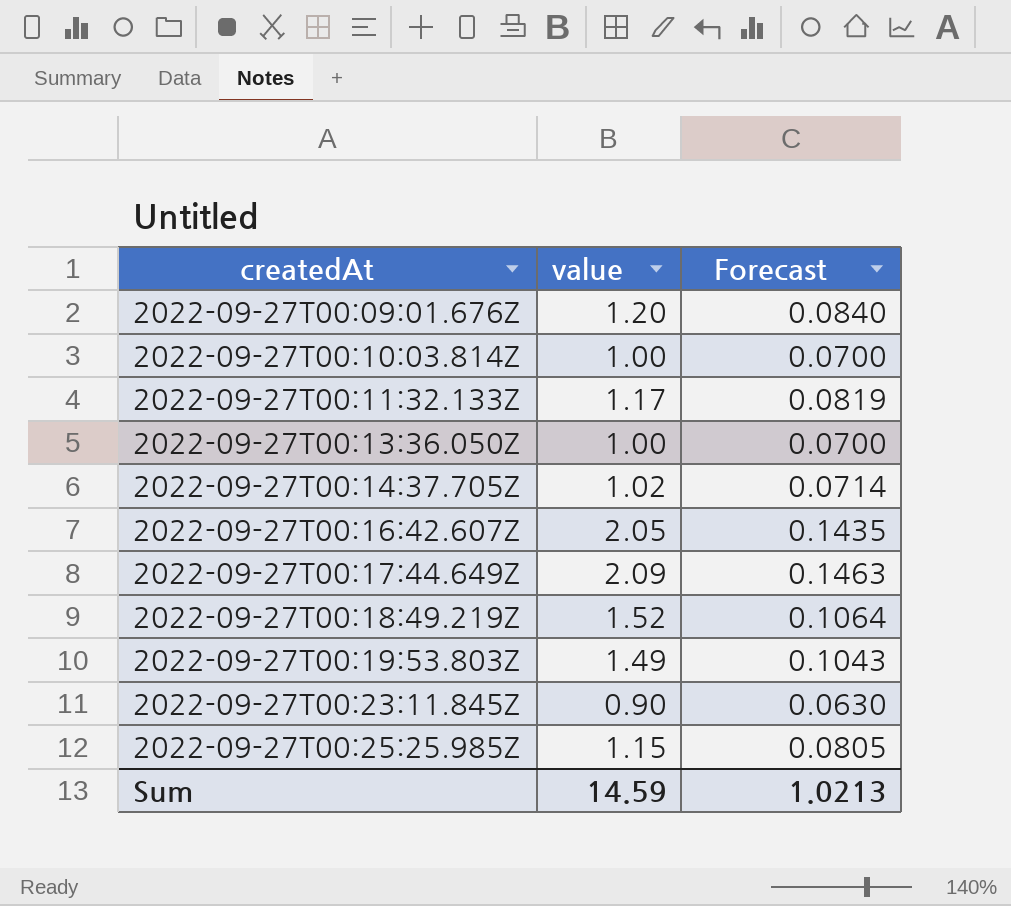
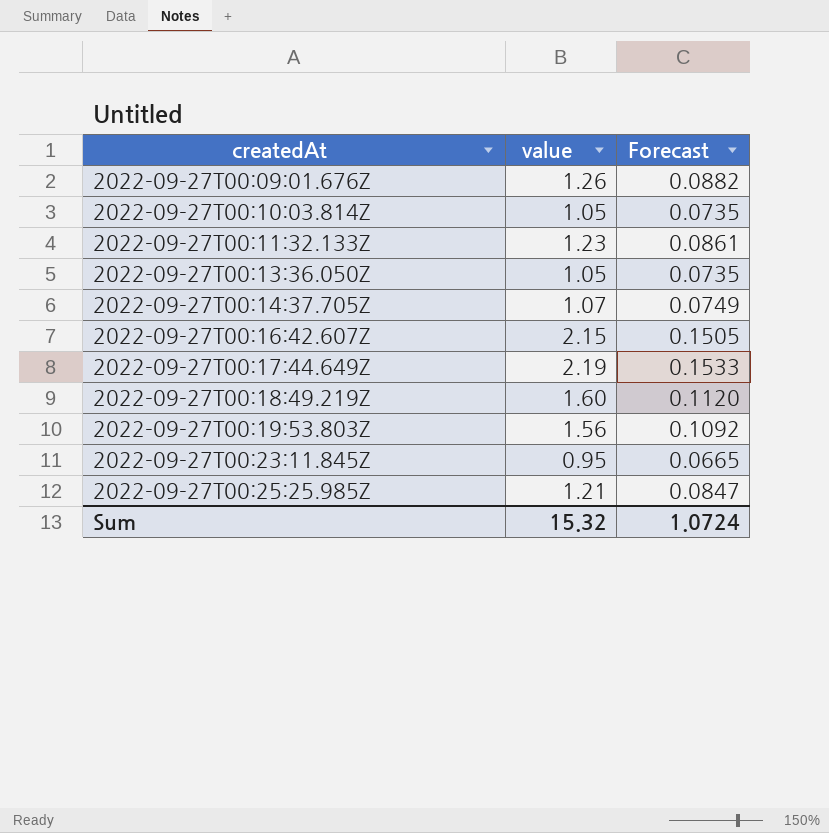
2022-09-27T00:09:01.676Z | value: 1.20 -> 1.26
2022-09-27T00:09:01.676Z | Forecast: 0.0840 -> 0.0882
2022-09-27T00:10:03.814Z | value: 1.00 -> 1.05
2022-09-27T00:10:03.814Z | Forecast: 0.0700 -> 0.0735
2022-09-27T00:11:32.133Z | value: 1.17 -> 1.23
2022-09-27T00:11:32.133Z | Forecast: 0.0819 -> 0.0861
2022-09-27T00:13:36.050Z | value: 1.00 -> 1.05
2022-09-27T00:13:36.050Z | Forecast: 0.0700 -> 0.0735
2022-09-27T00:14:37.705Z | value: 1.02 -> 1.07
2022-09-27T00:14:37.705Z | Forecast: 0.0714 -> 0.0749
2022-09-27T00:16:42.607Z | value: 2.05 -> 2.15
2022-09-27T00:16:42.607Z | Forecast: 0.1435 -> 0.1505
2022-09-27T00:17:44.649Z | value: 2.09 -> 2.19
2022-09-27T00:17:44.649Z | Forecast: 0.1463 -> 0.1533
2022-09-27T00:18:49.219Z | value: 1.52 -> 1.60
2022-09-27T00:18:49.219Z | Forecast: 0.1064 -> 0.1120
2022-09-27T00:19:53.803Z | value: 1.49 -> 1.56
2022-09-27T00:19:53.803Z | Forecast: 0.1043 -> 0.1092
2022-09-27T00:23:11.845Z | value: 0.90 -> 0.95
2022-09-27T00:23:11.845Z | Forecast: 0.0630 -> 0.0665
2022-09-27T00:25:25.985Z | value: 1.15 -> 1.21
2022-09-27T00:25:25.985Z | Forecast: 0.0805 -> 0.0847
Sum | value: 14.59 -> 15.32
Sum | Forecast: 1.0213 -> 1.0724

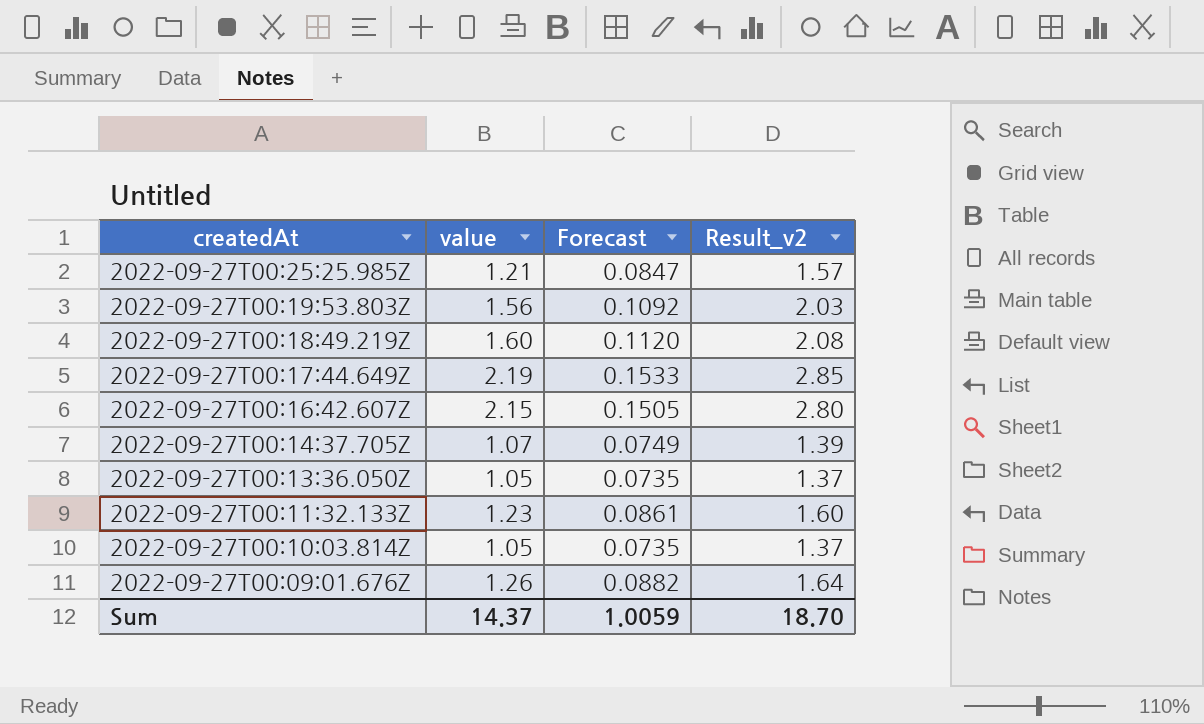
row order: createdAt ascending -> createdAt descending
column Result_v2 | formula: none -> [value] * 1.3
row 2022-09-27T00:23:11.845Z: 0.95 | 0.0665 -> none
Sum | value: 15.32 -> 14.37
Sum | Forecast: 1.0724 -> 1.0059

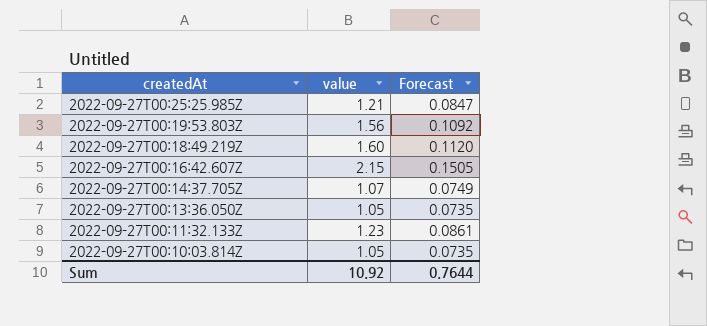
column Result_v2 | formula: [value] * 1.3 -> none
row 2022-09-27T00:17:44.649Z: 2.19 | 0.1533 | 2.85 -> none
row 2022-09-27T00:09:01.676Z: 1.26 | 0.0882 | 1.64 -> none
Sum | value: 14.37 -> 10.92
Sum | Forecast: 1.0059 -> 0.7644

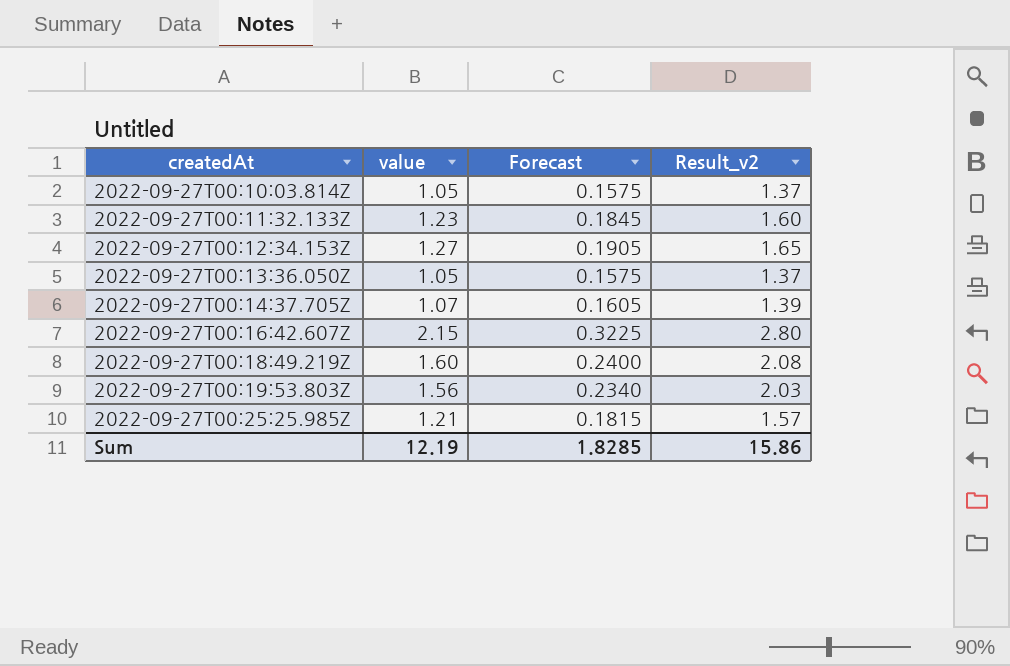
row order: createdAt descending -> createdAt ascending
column Forecast | formula: [value] * 0.07 -> [value] * 0.15
column Result_v2 | formula: none -> [value] * 1.3
row 2022-09-27T00:12:34.153Z: none -> 1.27 | 0.1905 | 1.65
Sum | value: 10.92 -> 12.19
Sum | Forecast: 0.7644 -> 1.8285

